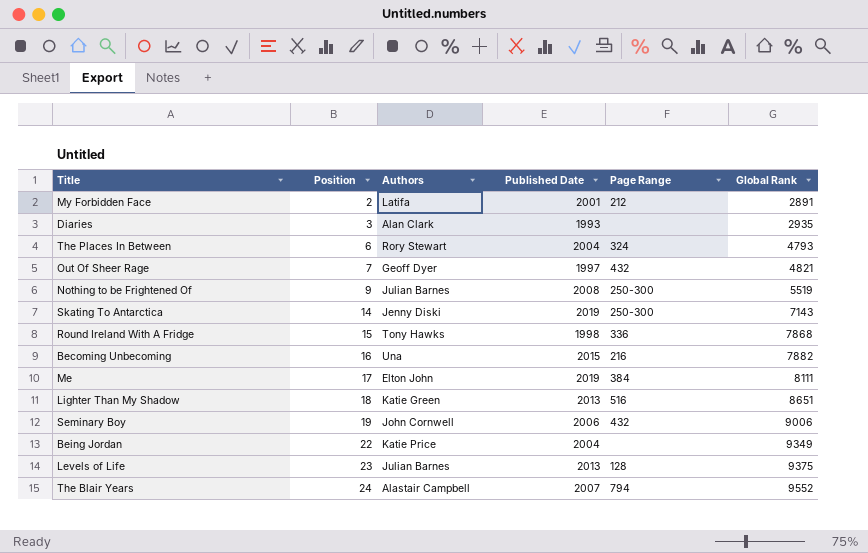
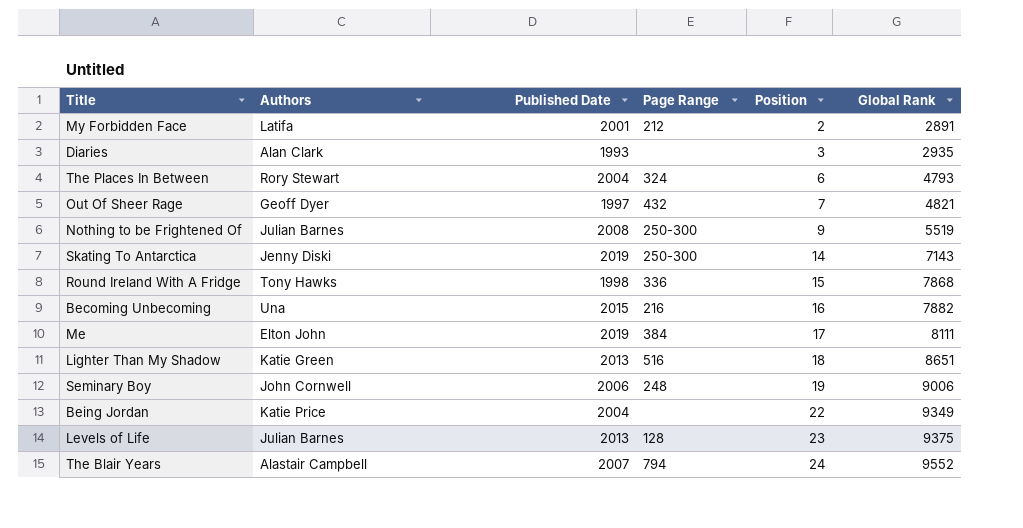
column Position | position: 2 -> 5
Seminary Boy | Page Range: 432 -> 248

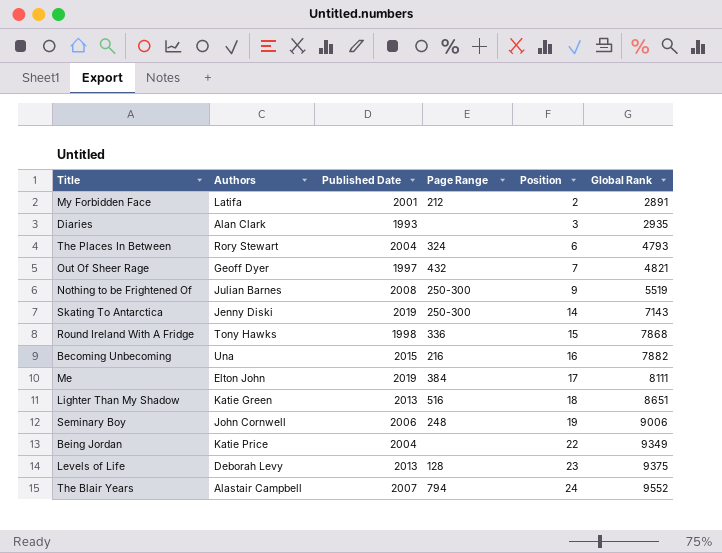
Levels of Life | Authors: Julian Barnes -> Deborah Levy

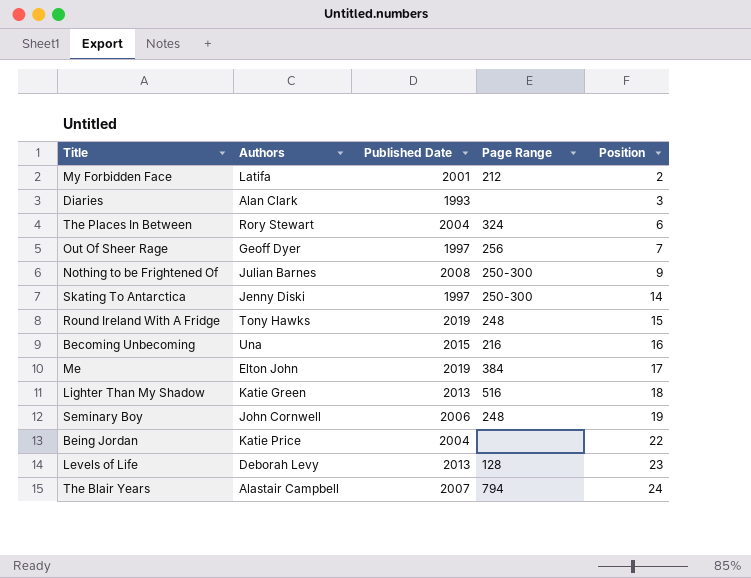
column Global Rank | position: 6 -> none
Out Of Sheer Rage | Page Range: 432 -> 256
Skating To Antarctica | Published Date: 2019 -> 1997
Round Ireland With A Fridge | Published Date: 1998 -> 2019
Round Ireland With A Fridge | Page Range: 336 -> 248

